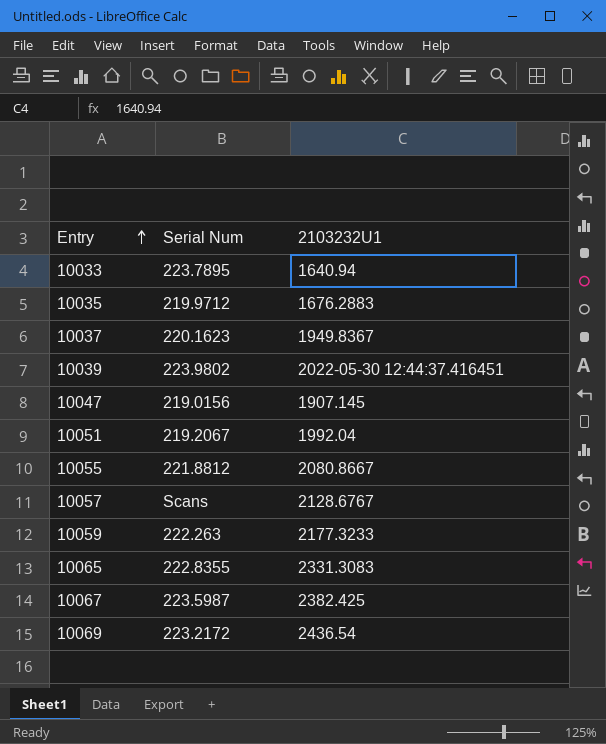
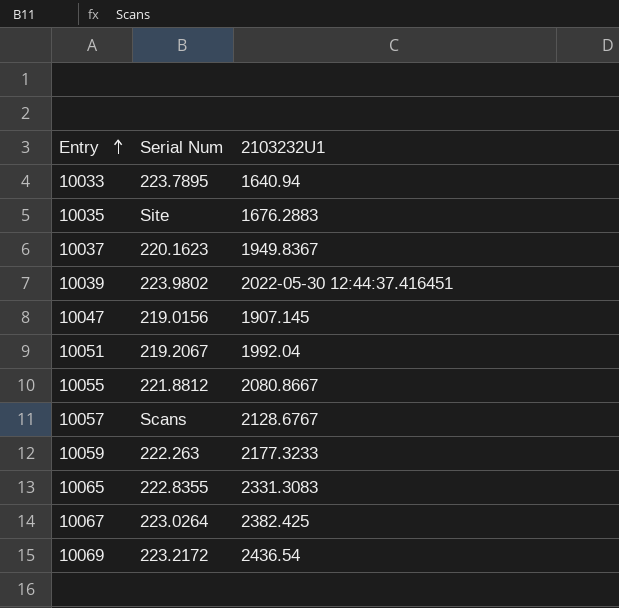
10035 | Serial Num: 219.9712 -> Site
10067 | Serial Num: 223.5987 -> 223.0264

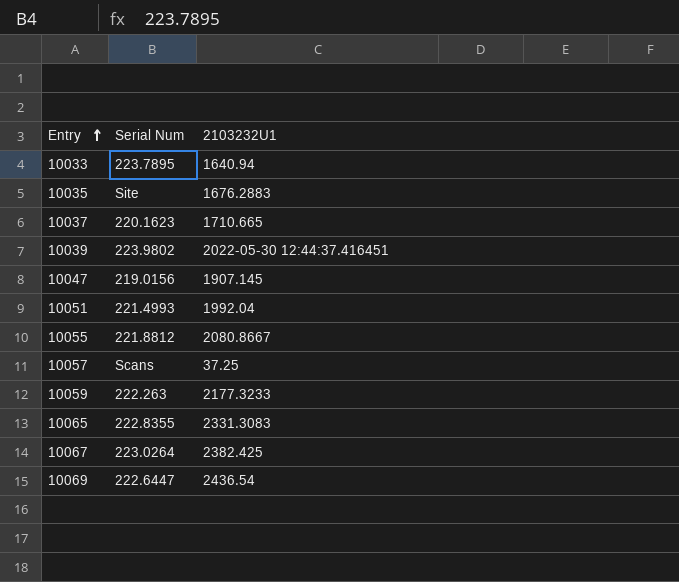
10037 | 2103232U1: 1949.8367 -> 1710.665
10051 | Serial Num: 219.2067 -> 221.4993
10057 | 2103232U1: 2128.6767 -> 37.25
10069 | Serial Num: 223.2172 -> 222.6447

